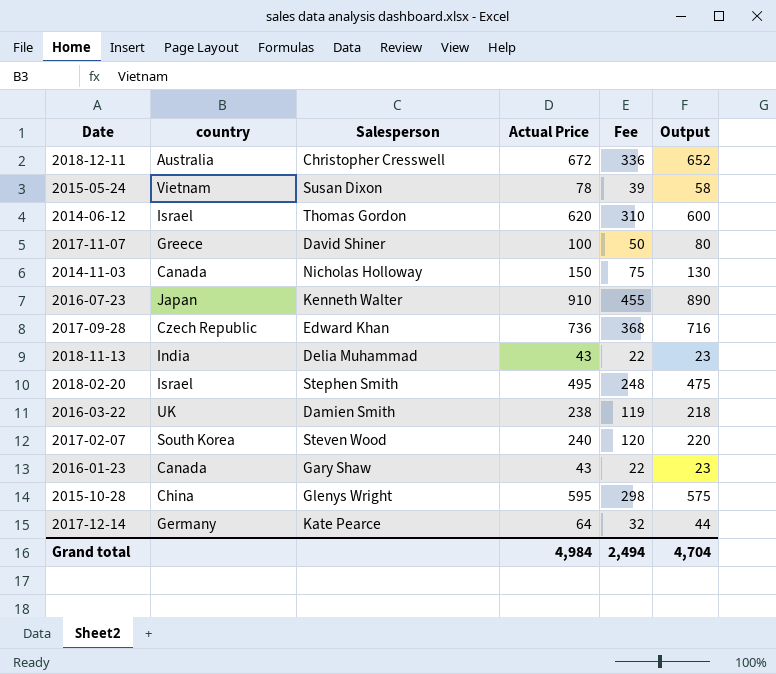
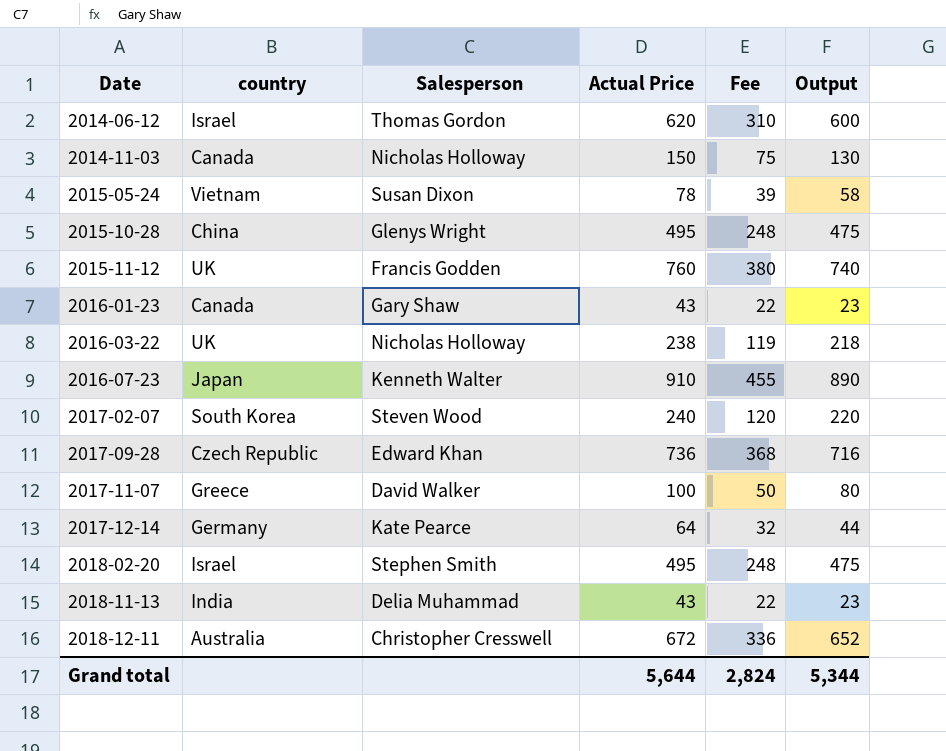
row order: none -> Date ascending
2015-10-28 | Actual Price: 595 -> 495
2015-10-28 | Fee: 298 -> 248
2015-10-28 | Output: 575 -> 475
row 2015-11-12: none -> UK | Francis Godden | 760 | 380 | 740
2016-03-22 | Salesperson: Damien Smith -> Nicholas Holloway
2017-11-07 | Salesperson: David Shiner -> David Walker
Grand total | Actual Price: 4,984 -> 5,644
Grand total | Fee: 2,494 -> 2,824
Grand total | Output: 4,704 -> 5,344

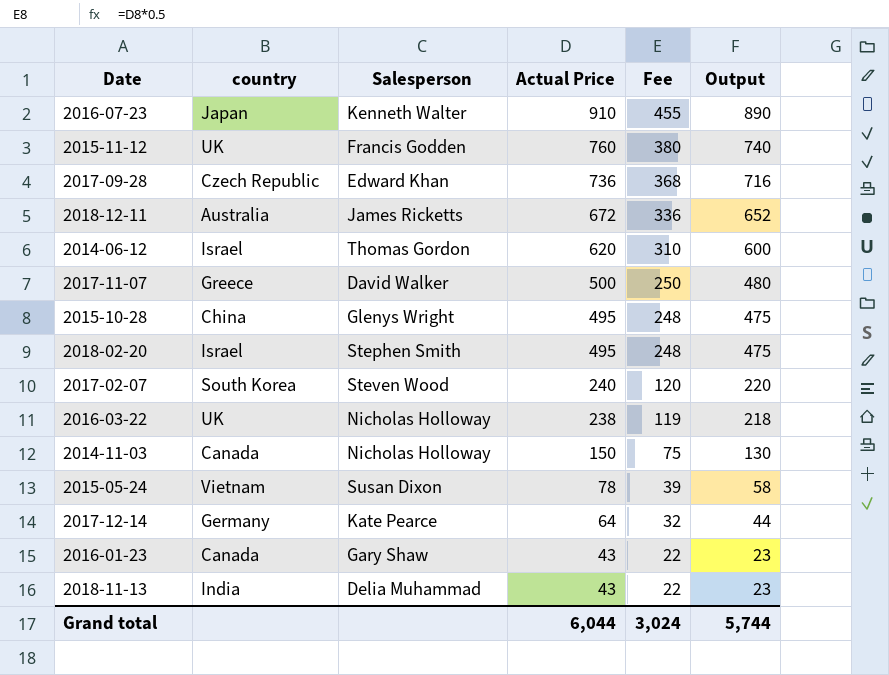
row order: Date ascending -> Actual Price descending
2018-12-11 | Salesperson: Christopher Cresswell -> James Ricketts
2017-11-07 | Actual Price: 100 -> 500
2017-11-07 | Fee: 50 -> 250
2017-11-07 | Output: 80 -> 480
Grand total | Actual Price: 5,644 -> 6,044
Grand total | Fee: 2,824 -> 3,024
Grand total | Output: 5,344 -> 5,744

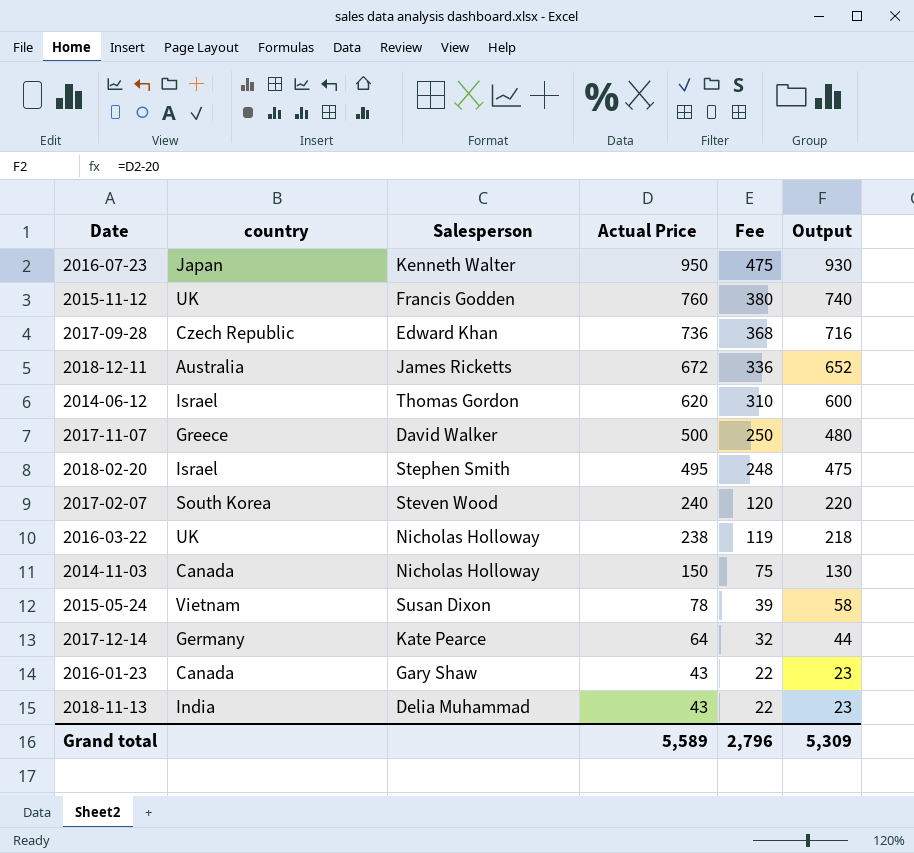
row 2015-10-28: China | Glenys Wright | 495 | 248 | 475 -> none
2016-07-23 | Actual Price: 910 -> 950
2016-07-23 | Fee: 455 -> 475
2016-07-23 | Output: 890 -> 930
Grand total | Actual Price: 6,044 -> 5,589
Grand total | Fee: 3,024 -> 2,796
Grand total | Output: 5,744 -> 5,309

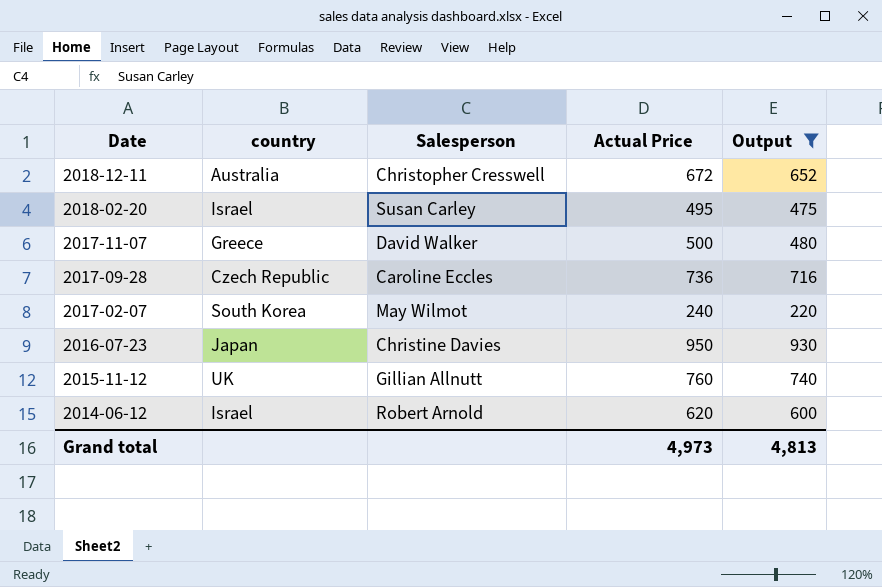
filter: none -> Output >= 220
row order: Actual Price descending -> Date descending
column Fee | formula: [Actual Price] * 0.5 -> none
2018-12-11 | Salesperson: James Ricketts -> Christopher Cresswell
2018-02-20 | Salesperson: Stephen Smith -> Susan Carley
2017-09-28 | Salesperson: Edward Khan -> Caroline Eccles
2017-02-07 | Salesperson: Steven Wood -> May Wilmot
2016-07-23 | Salesperson: Kenneth Walter -> Christine Davies
2015-11-12 | Salesperson: Francis Godden -> Gillian Allnutt
2014-06-12 | Salesperson: Thomas Gordon -> Robert Arnold
Grand total | Actual Price: 5,589 -> 4,973
Grand total | Output: 5,309 -> 4,813

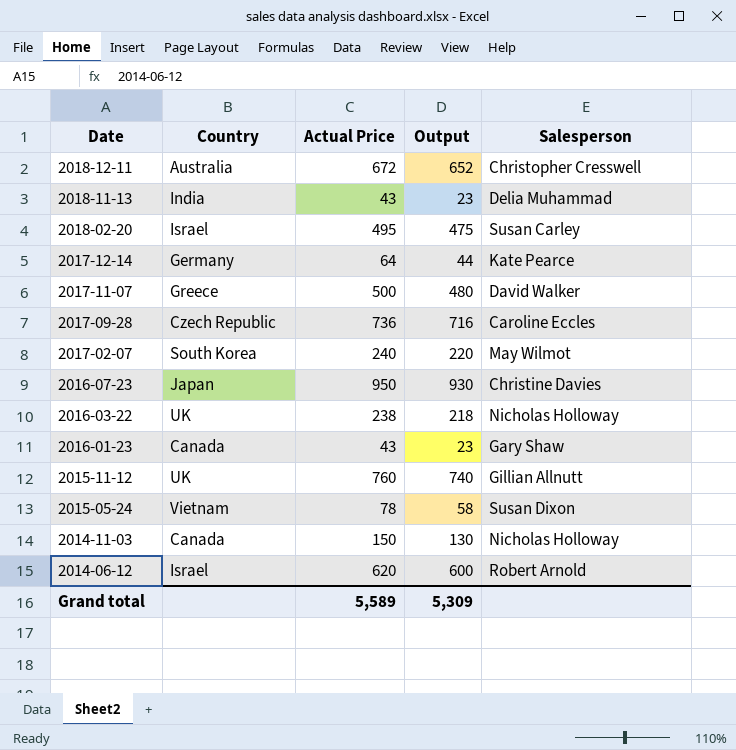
filter: Output >= 220 -> none
column name: country -> Country
column Salesperson | position: 3 -> 5
Grand total | Actual Price: 4,973 -> 5,589
Grand total | Output: 4,813 -> 5,309

